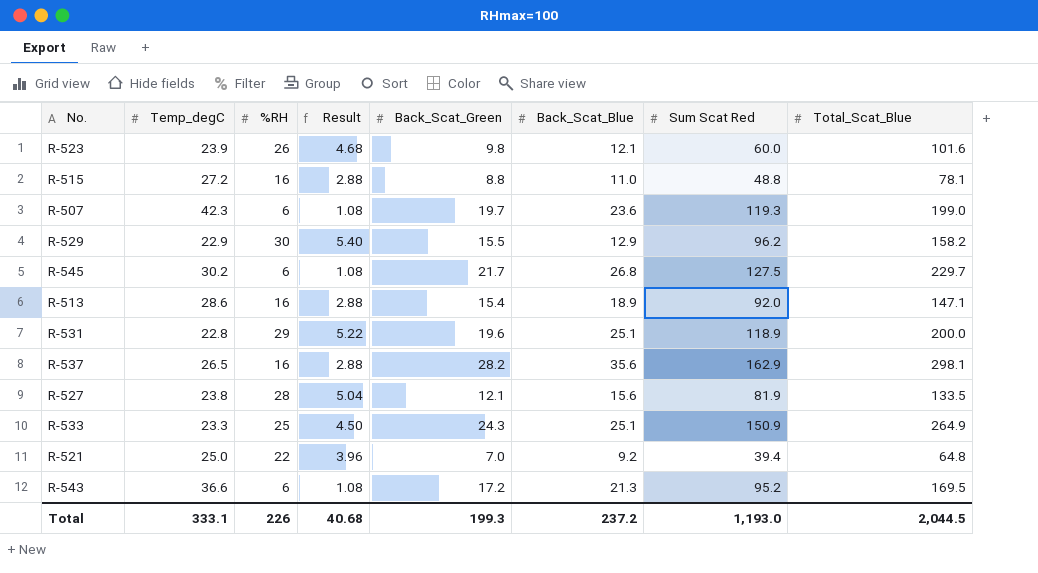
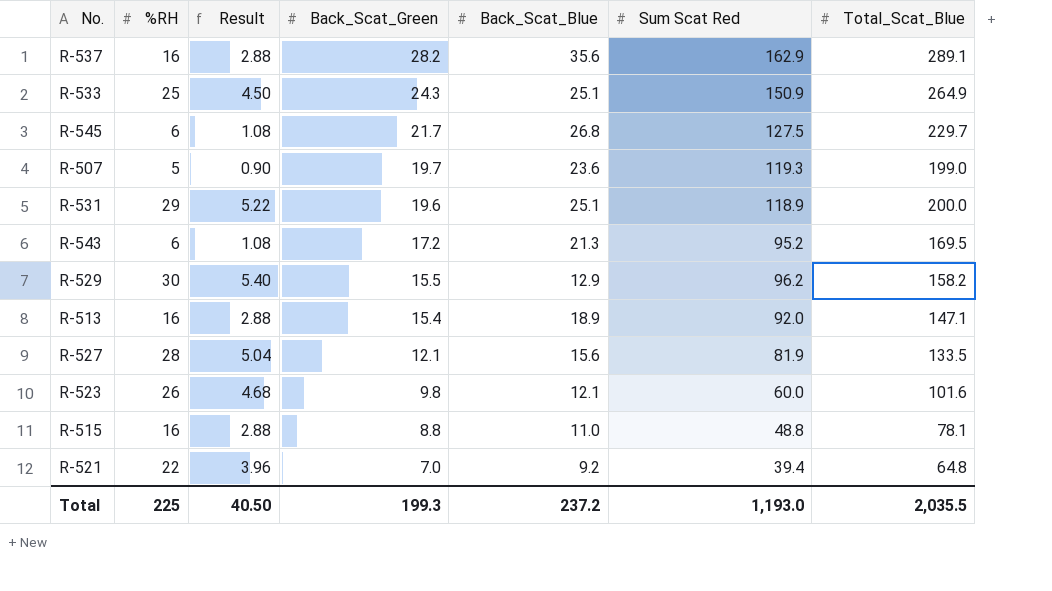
row order: none -> Back_Scat_Green descending
column Temp_degC | position: 2 -> none
R-537 | Total_Scat_Blue: 298.1 -> 289.1
R-507 | %RH: 6 -> 5
R-507 | Result: 1.08 -> 0.90
Total | %RH: 226 -> 225
Total | Result: 40.68 -> 40.50
Total | Total_Scat_Blue: 2,044.5 -> 2,035.5

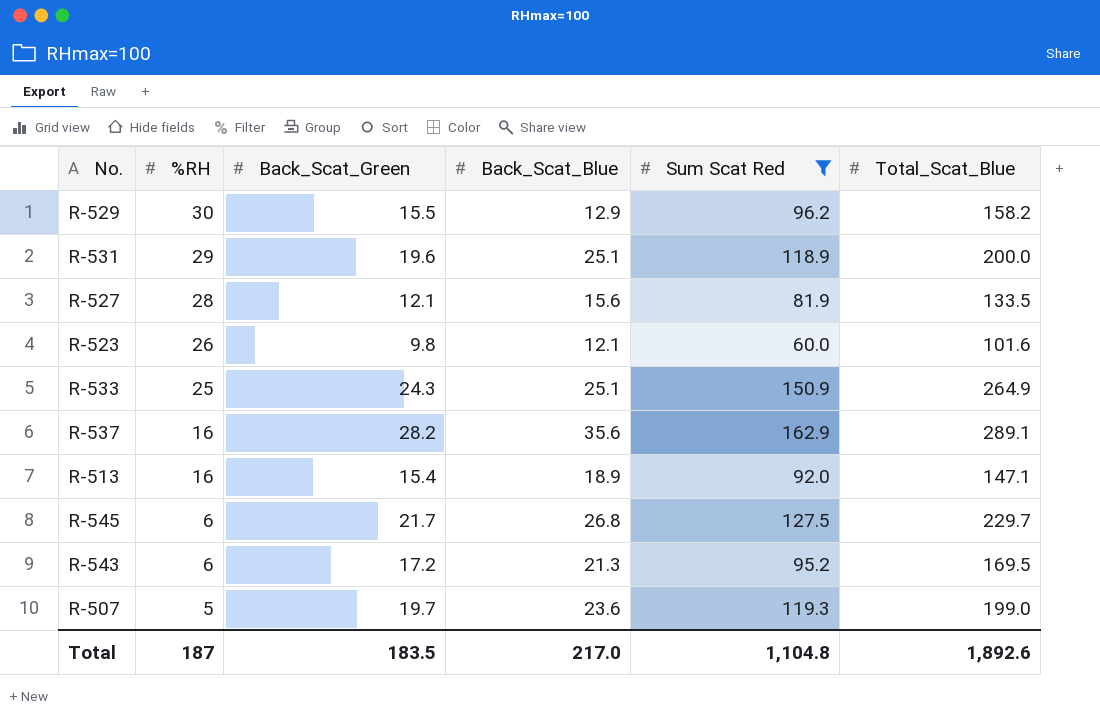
filter: none -> Sum Scat Red >= 60.0
row order: Back_Scat_Green descending -> %RH descending
column Result | formula: [%RH] * 0.18 -> none
Total | %RH: 225 -> 187
Total | Back_Scat_Green: 199.3 -> 183.5
Total | Back_Scat_Blue: 237.2 -> 217.0
Total | Sum Scat Red: 1,193.0 -> 1,104.8
Total | Total_Scat_Blue: 2,035.5 -> 1,892.6

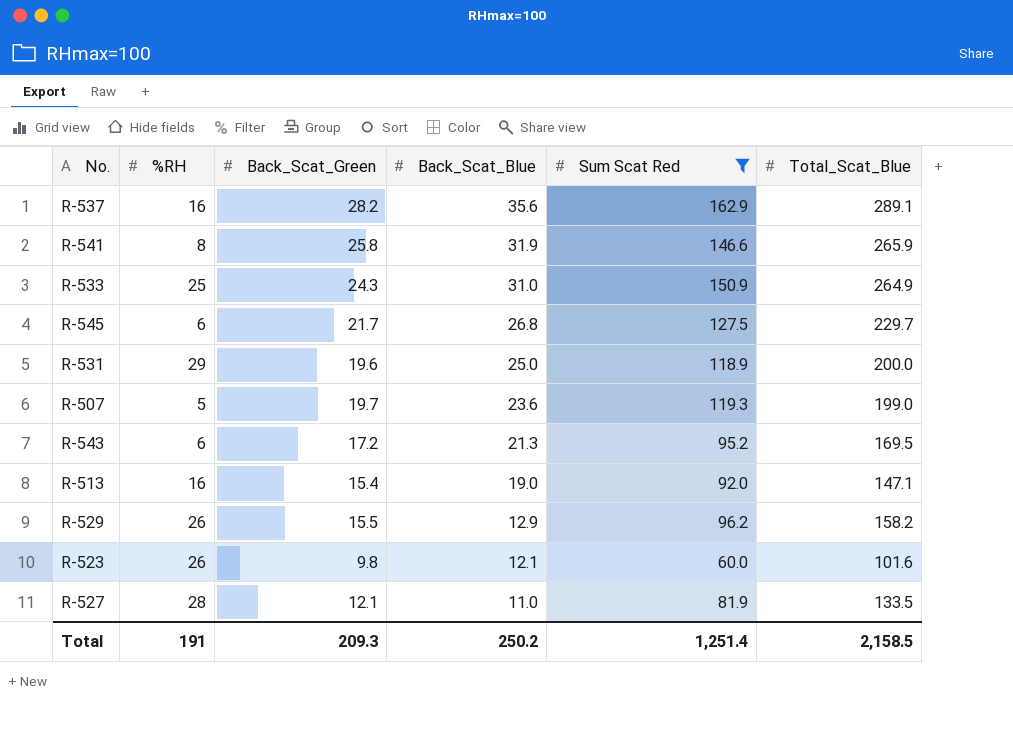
row order: %RH descending -> Back_Scat_Blue descending
row R-541: none -> 8 | 25.8 | 31.9 | 146.6 | 265.9
R-533 | Back_Scat_Blue: 25.1 -> 31.0
R-531 | Back_Scat_Blue: 25.1 -> 25.0
R-513 | Back_Scat_Blue: 18.9 -> 19.0
R-529 | %RH: 30 -> 26
R-527 | Back_Scat_Blue: 15.6 -> 11.0
Total | %RH: 187 -> 191
Total | Back_Scat_Green: 183.5 -> 209.3
Total | Back_Scat_Blue: 217.0 -> 250.2
Total | Sum Scat Red: 1,104.8 -> 1,251.4
Total | Total_Scat_Blue: 1,892.6 -> 2,158.5

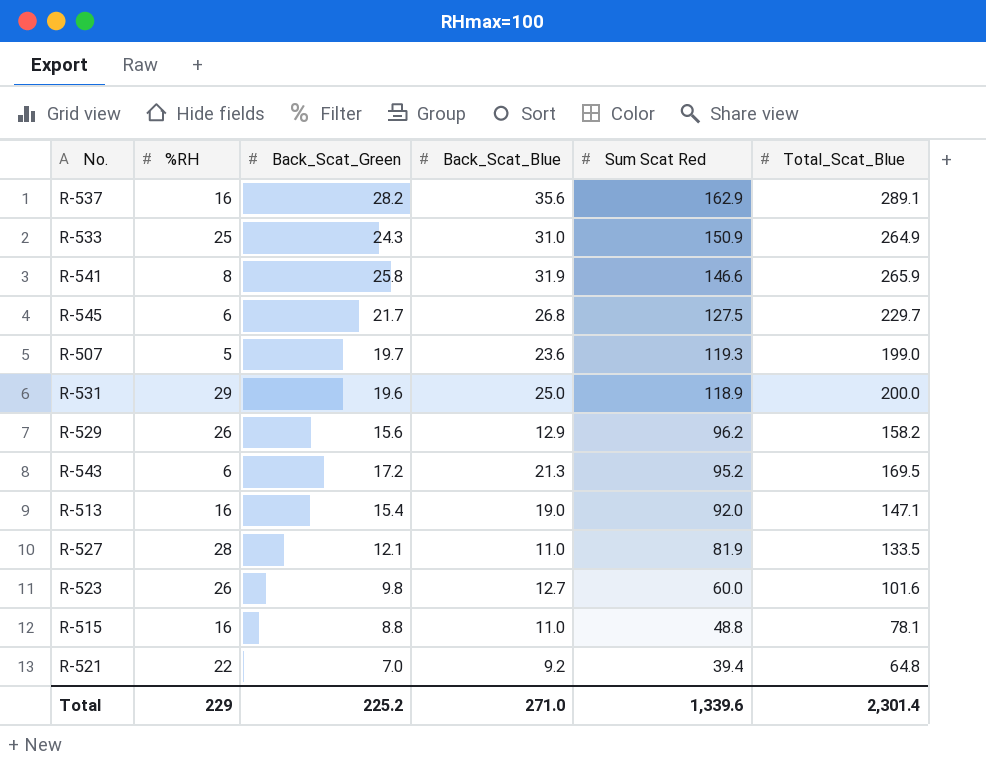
filter: Sum Scat Red >= 60.0 -> none
row order: Back_Scat_Blue descending -> Sum Scat Red descending
R-529 | Back_Scat_Green: 15.5 -> 15.6
R-523 | Back_Scat_Blue: 12.1 -> 12.7
Total | %RH: 191 -> 229
Total | Back_Scat_Green: 209.3 -> 225.2
Total | Back_Scat_Blue: 250.2 -> 271.0
Total | Sum Scat Red: 1,251.4 -> 1,339.6
Total | Total_Scat_Blue: 2,158.5 -> 2,301.4

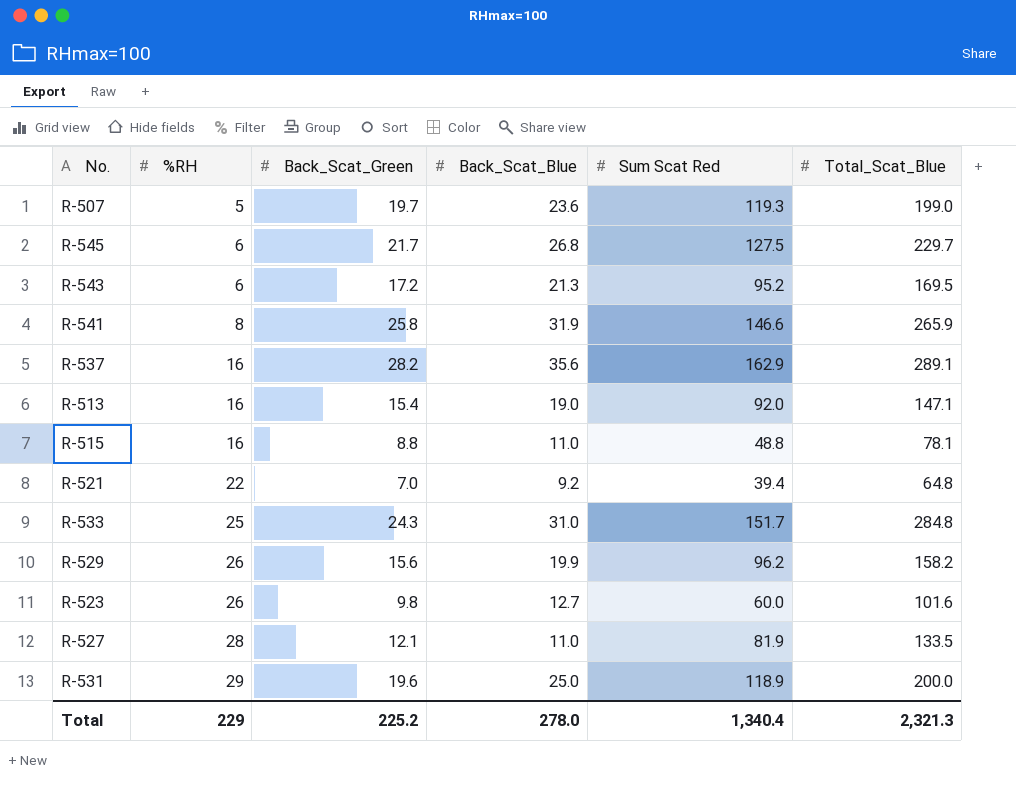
row order: Sum Scat Red descending -> %RH ascending
R-533 | Sum Scat Red: 150.9 -> 151.7
R-533 | Total_Scat_Blue: 264.9 -> 284.8
R-529 | Back_Scat_Blue: 12.9 -> 19.9
Total | Back_Scat_Blue: 271.0 -> 278.0
Total | Sum Scat Red: 1,339.6 -> 1,340.4
Total | Total_Scat_Blue: 2,301.4 -> 2,321.3

